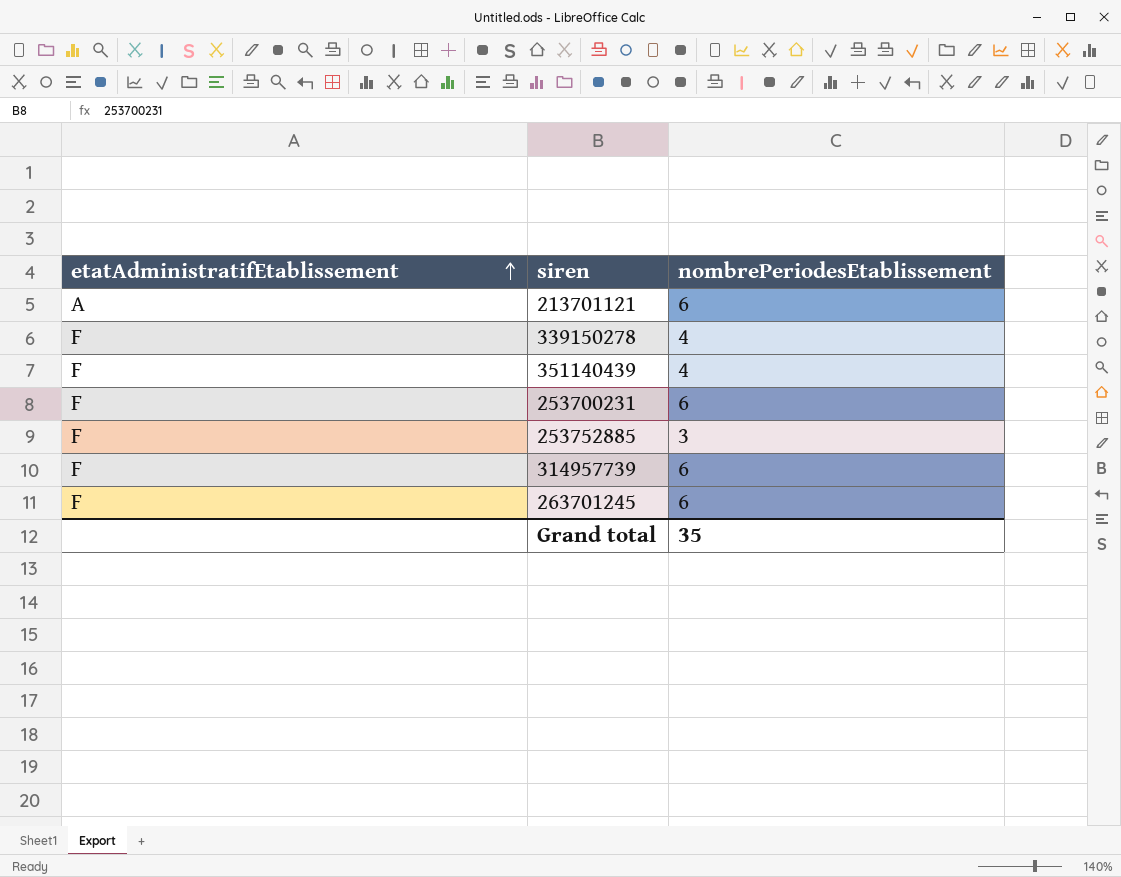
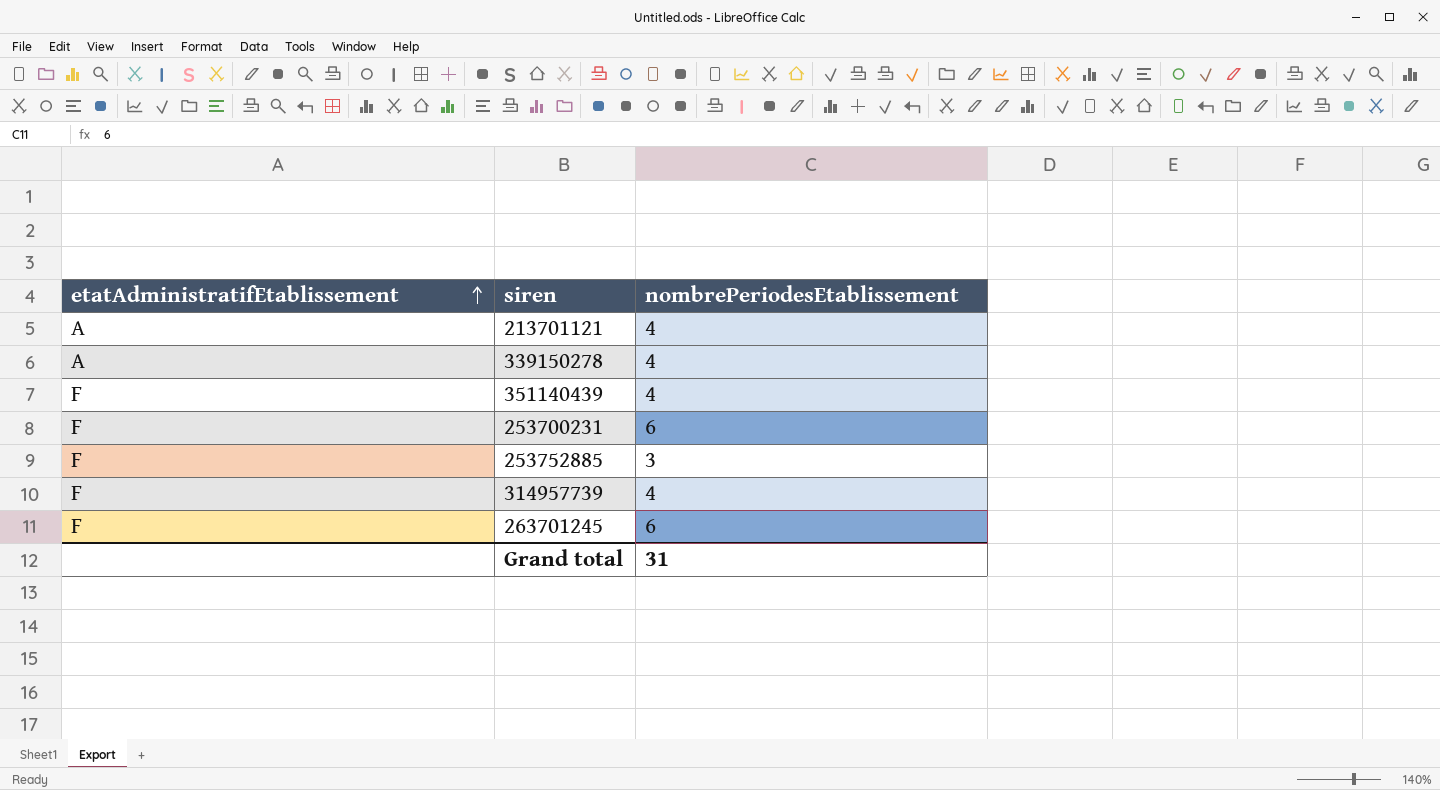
213701121 | nombrePeriodesEtablissement: 6 -> 4
339150278 | etatAdministratifEtablissement: F -> A
314957739 | nombrePeriodesEtablissement: 6 -> 4
Grand total | nombrePeriodesEtablissement: 35 -> 31

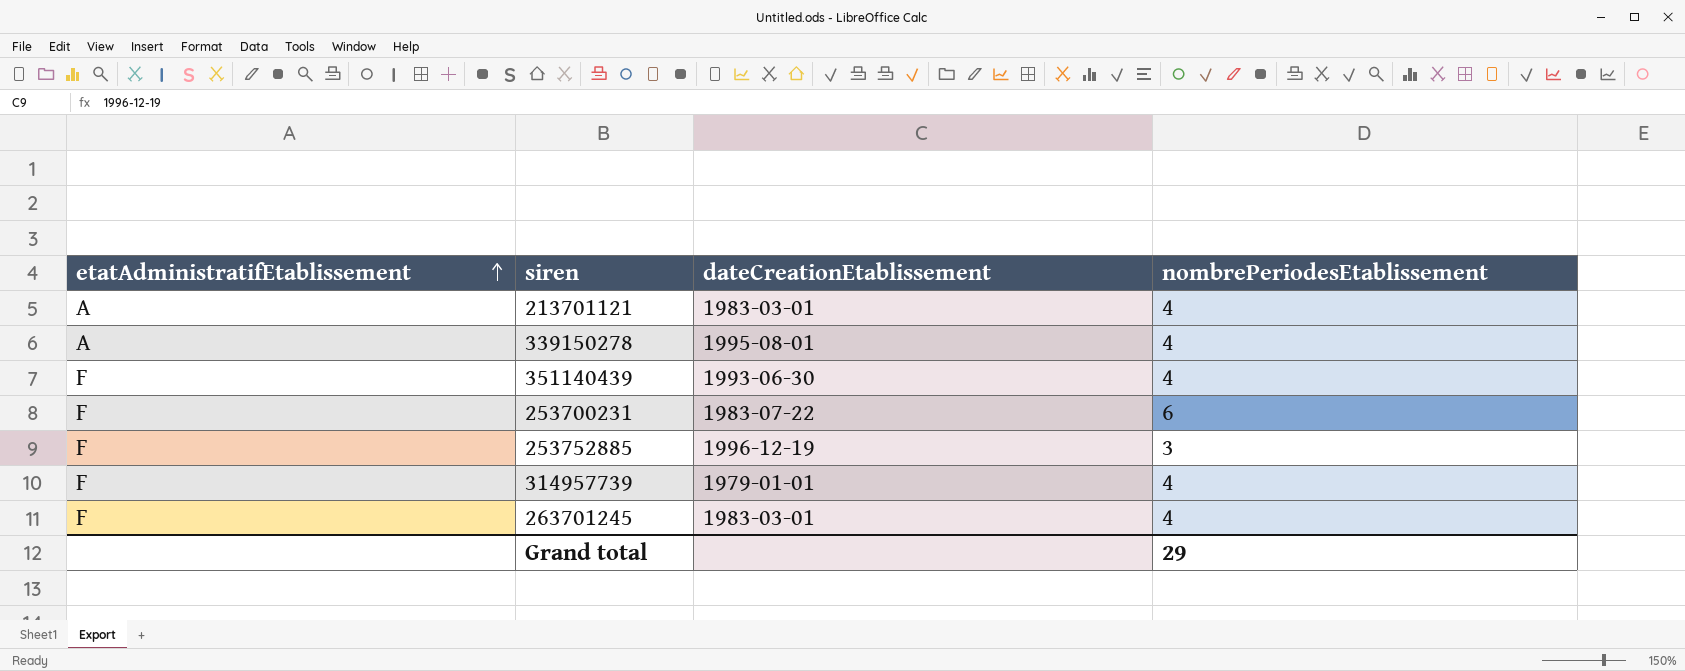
column dateCreationEtablissement | position: none -> 3
263701245 | nombrePeriodesEtablissement: 6 -> 4
Grand total | nombrePeriodesEtablissement: 31 -> 29

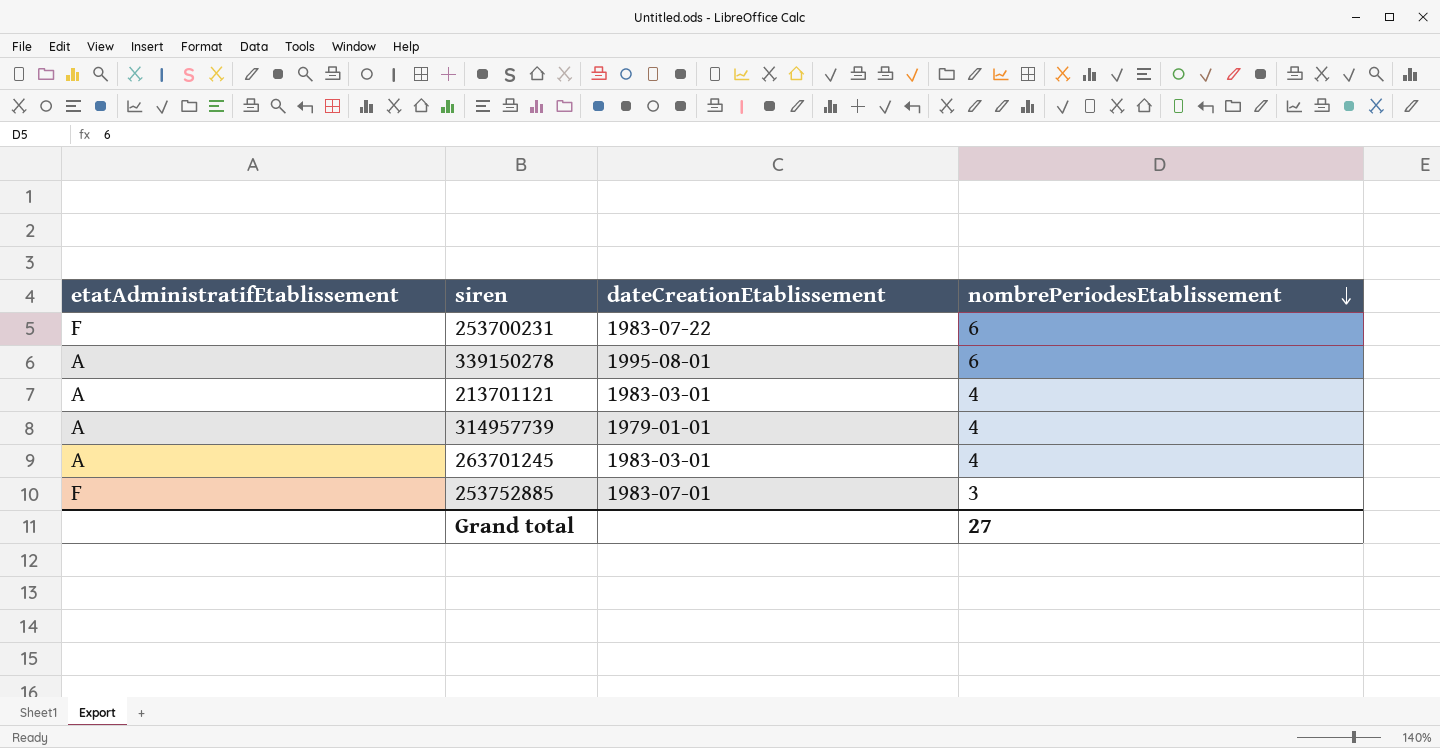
row order: etatAdministratifEtablissement ascending -> nombrePeriodesEtablissement descending
row 351140439: F | 1993-06-30 | 4 -> none
339150278 | nombrePeriodesEtablissement: 4 -> 6
314957739 | etatAdministratifEtablissement: F -> A
263701245 | etatAdministratifEtablissement: F -> A
253752885 | dateCreationEtablissement: 1996-12-19 -> 1983-07-01
Grand total | nombrePeriodesEtablissement: 29 -> 27

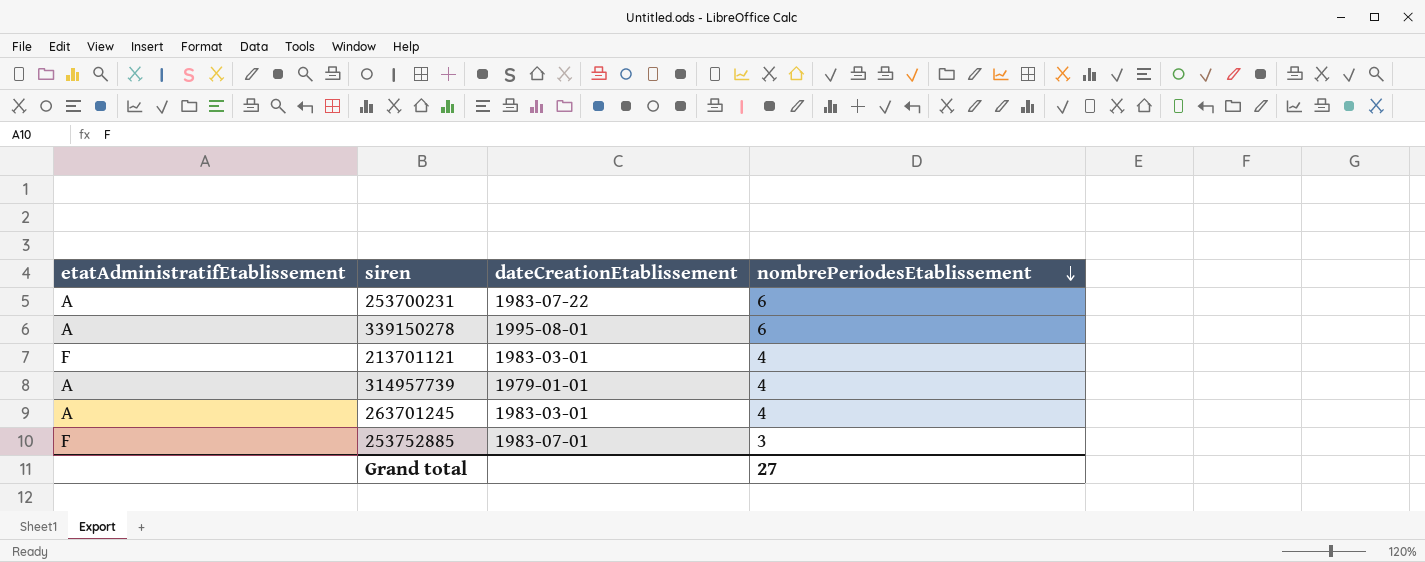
253700231 | etatAdministratifEtablissement: F -> A
213701121 | etatAdministratifEtablissement: A -> F

